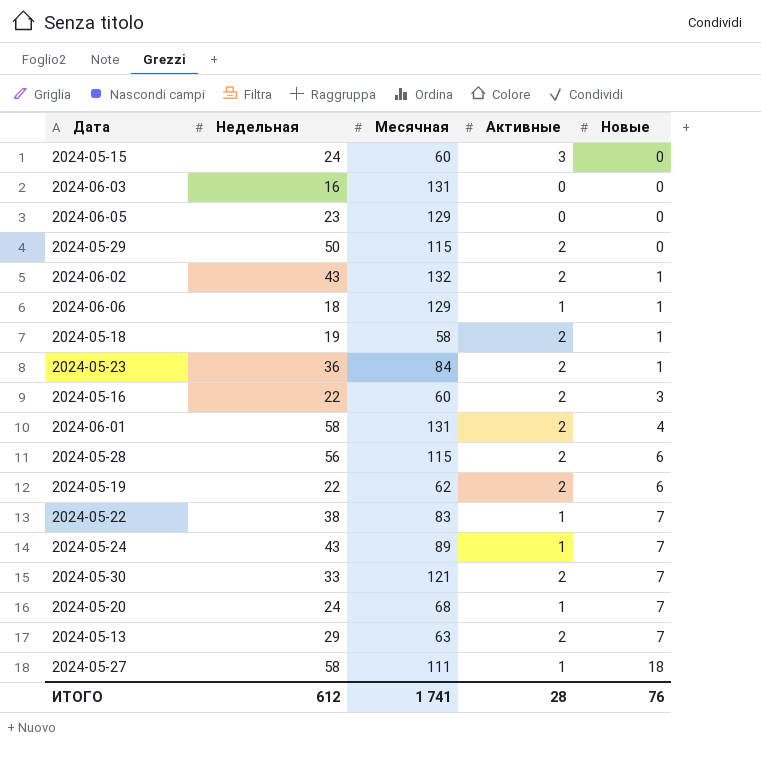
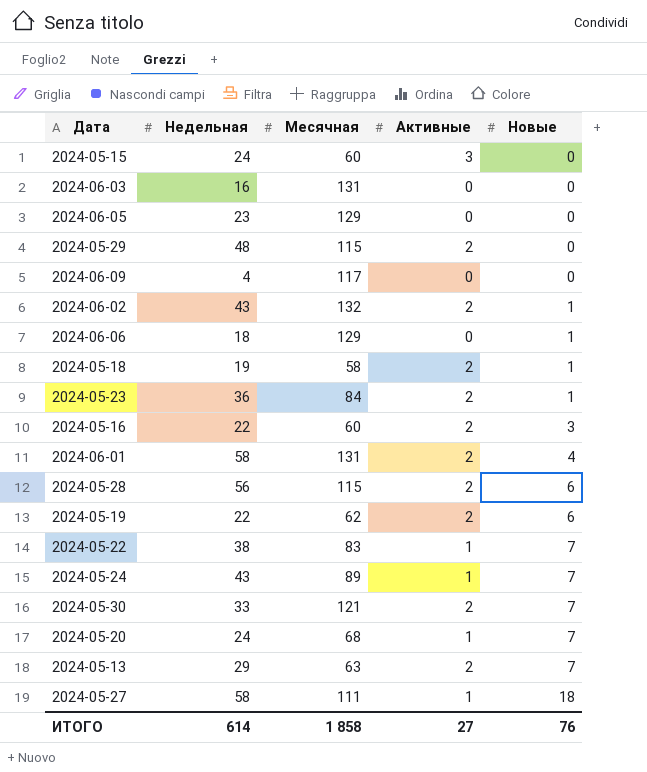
2024-05-29 | Недельная: 50 -> 48
row 2024-06-09: none -> 4 | 117 | 0 | 0
2024-06-06 | Активные: 1 -> 0
ИТОГО | Недельная: 612 -> 614
ИТОГО | Месячная: 1 741 -> 1 858
ИТОГО | Активные: 28 -> 27

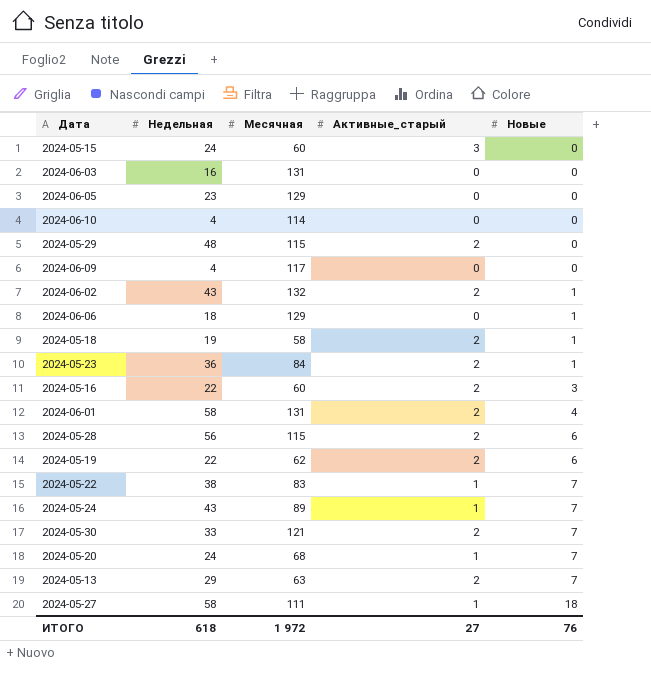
column name: Активные -> Активные_старый
row 2024-06-10: none -> 4 | 114 | 0 | 0
ИТОГО | Недельная: 614 -> 618
ИТОГО | Месячная: 1 858 -> 1 972

